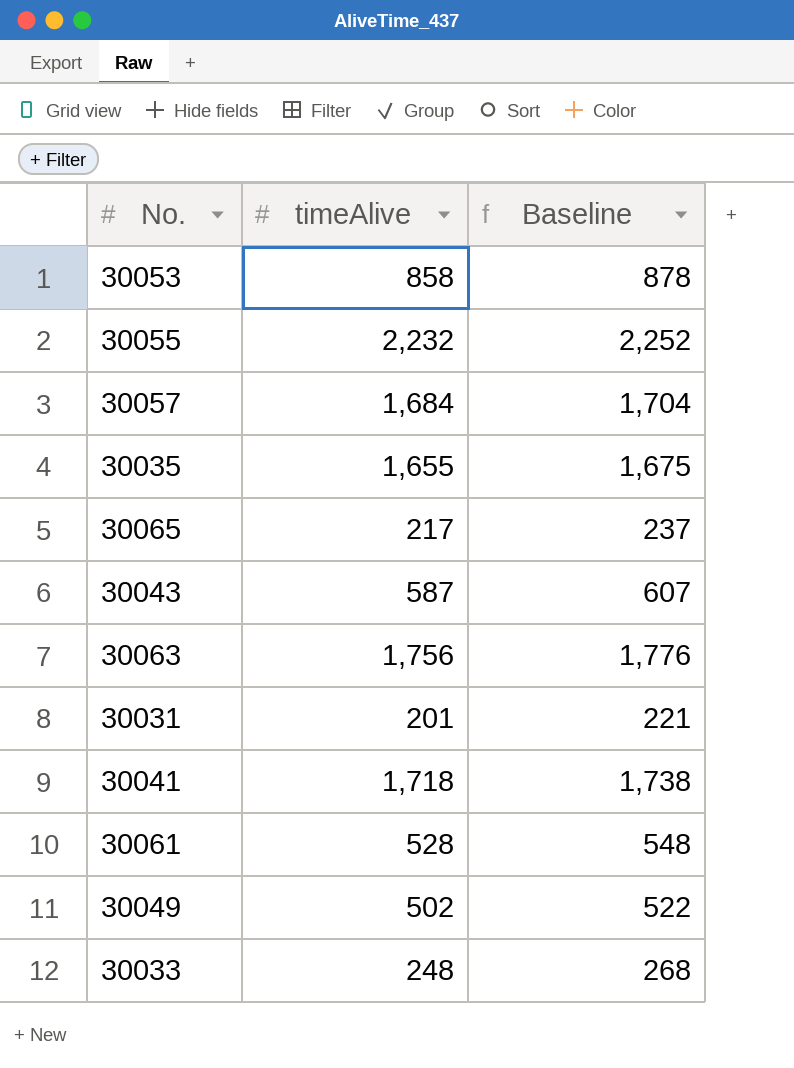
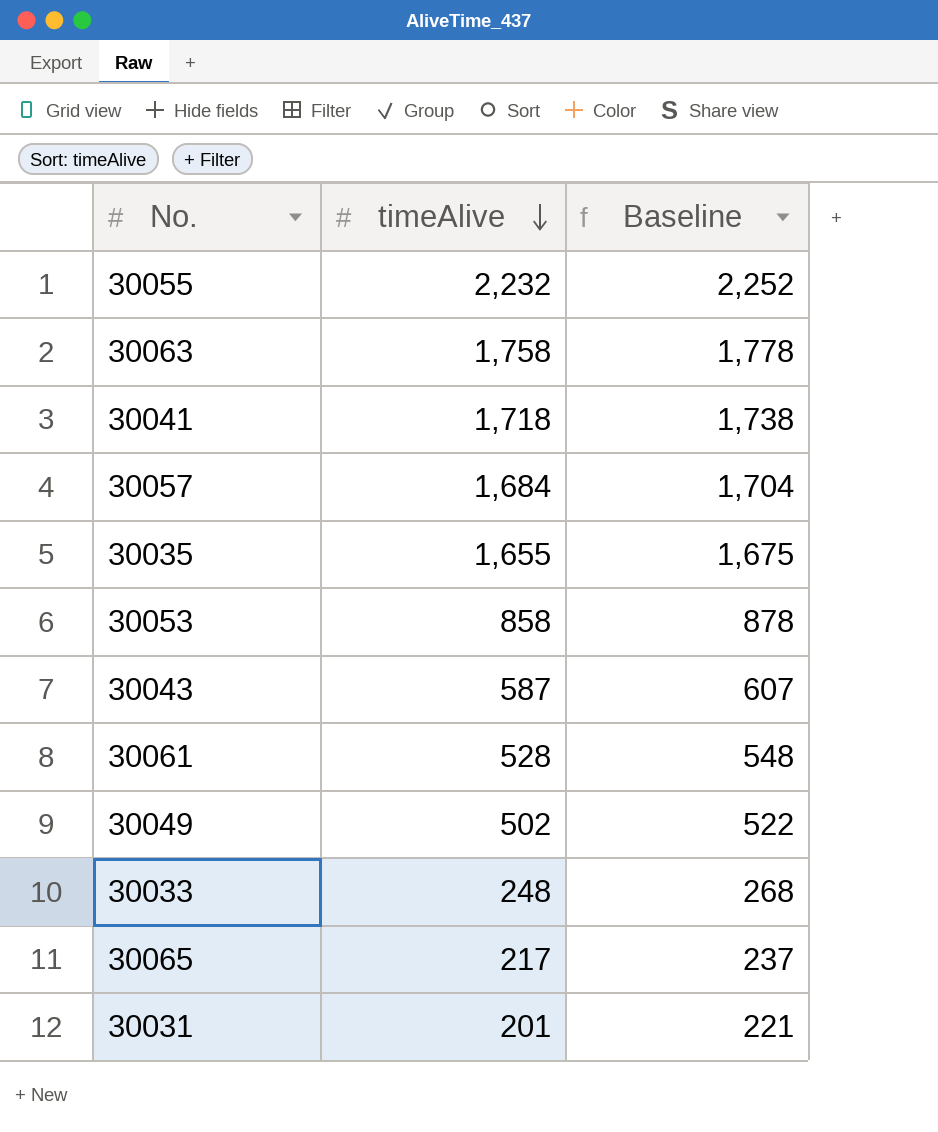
row order: none -> timeAlive descending
30063 | timeAlive: 1,756 -> 1,758
30063 | Baseline: 1,776 -> 1,778

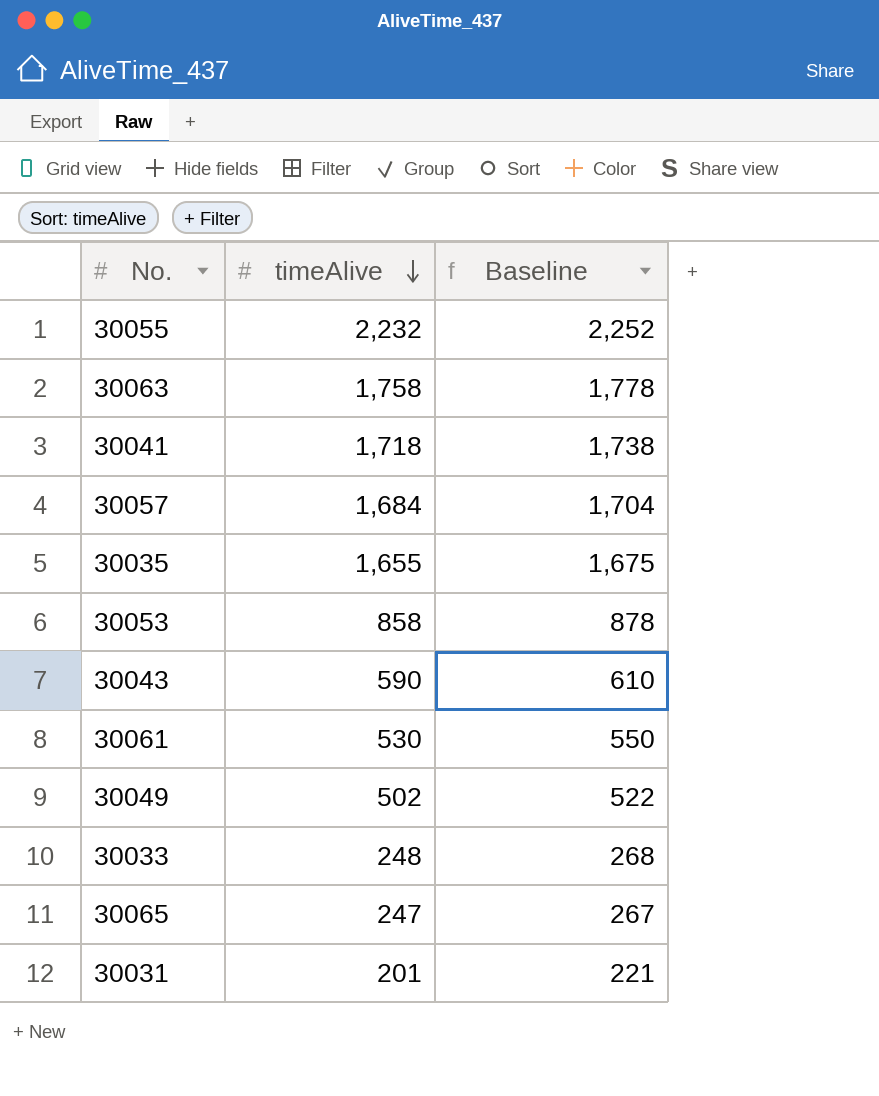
30043 | timeAlive: 587 -> 590
30043 | Baseline: 607 -> 610
30061 | timeAlive: 528 -> 530
30061 | Baseline: 548 -> 550
30065 | timeAlive: 217 -> 247
30065 | Baseline: 237 -> 267

